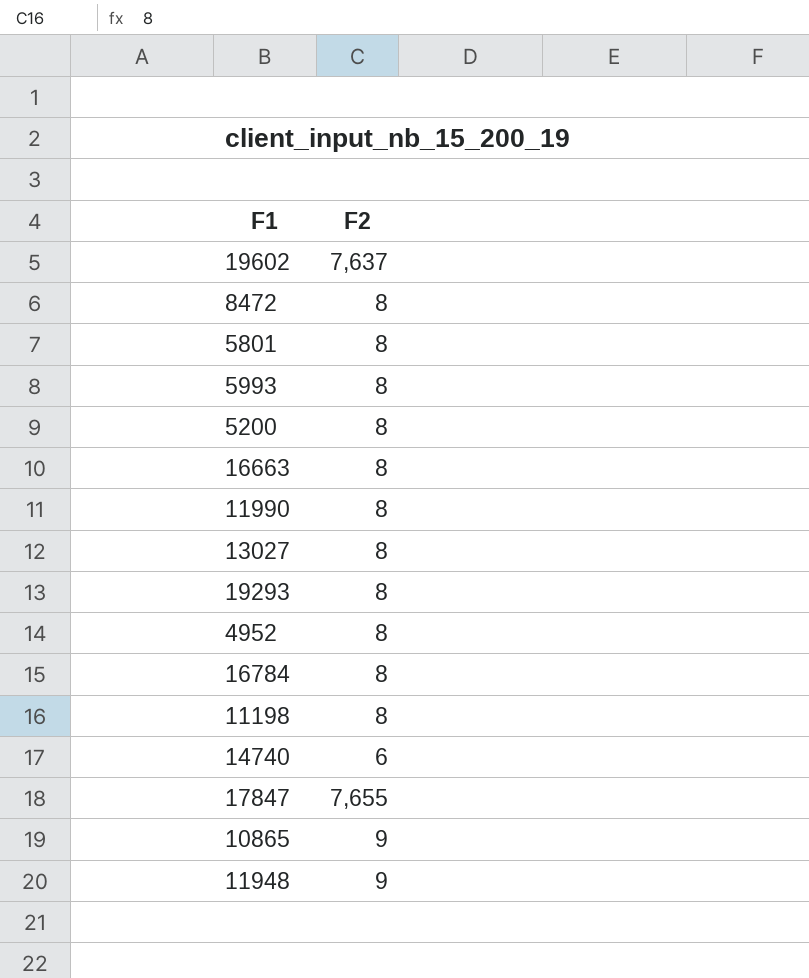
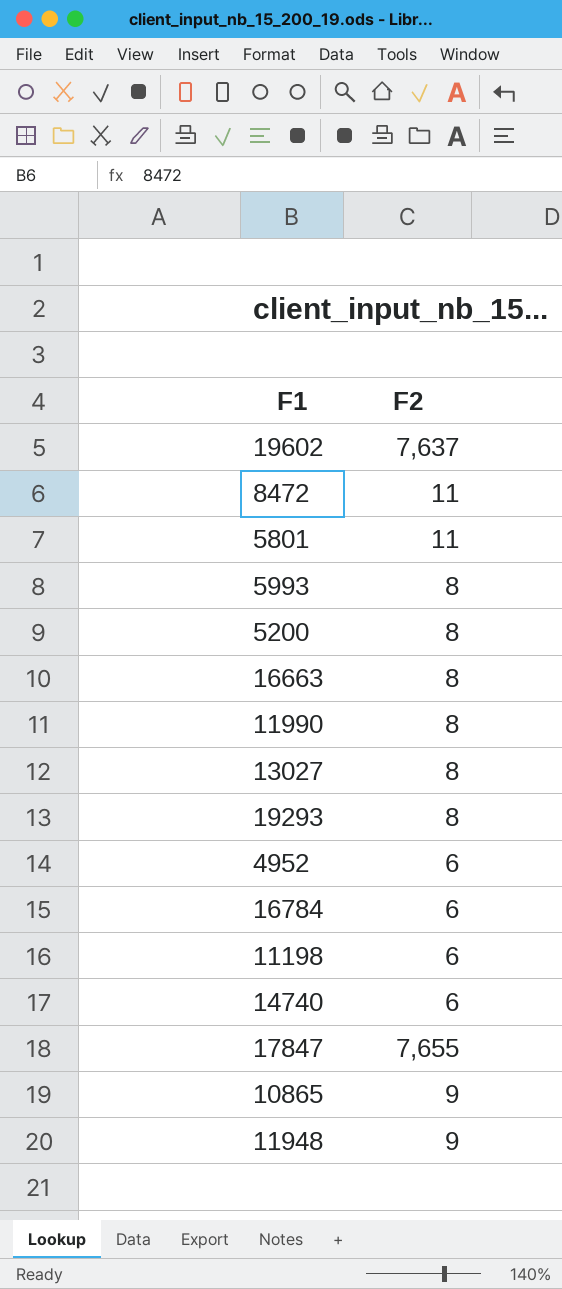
8472 | F2: 8 -> 11
5801 | F2: 8 -> 11
4952 | F2: 8 -> 6
16784 | F2: 8 -> 6
11198 | F2: 8 -> 6

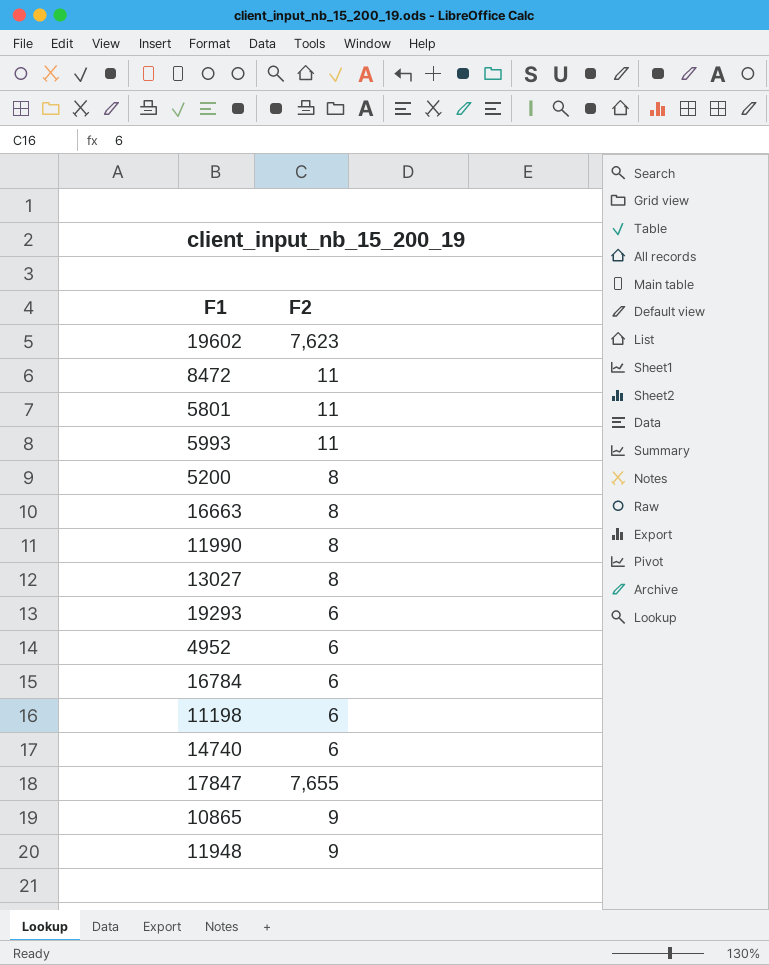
19602 | F2: 7,637 -> 7,623
5993 | F2: 8 -> 11
19293 | F2: 8 -> 6

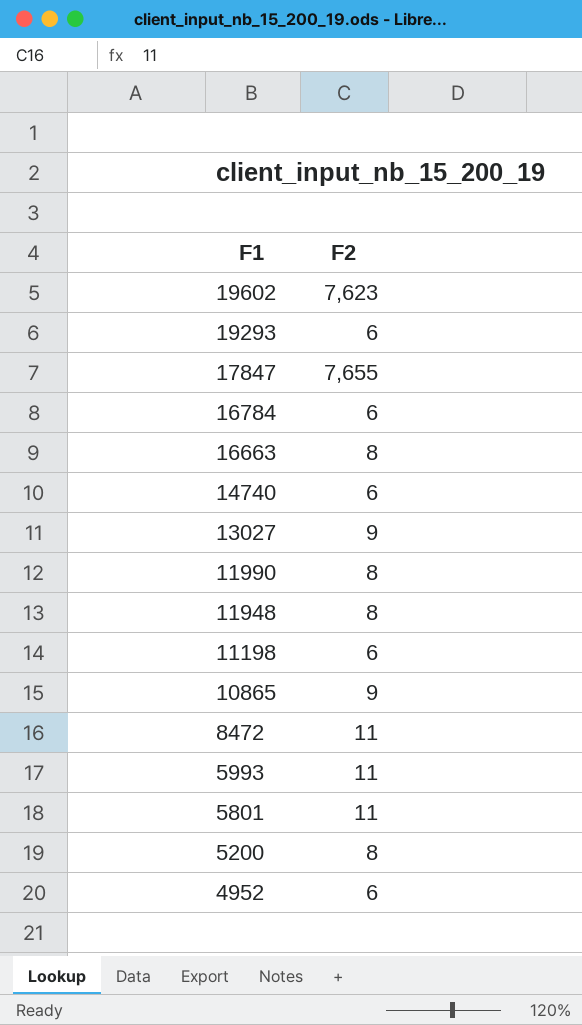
row order: none -> F1 descending
13027 | F2: 8 -> 9
11948 | F2: 9 -> 8

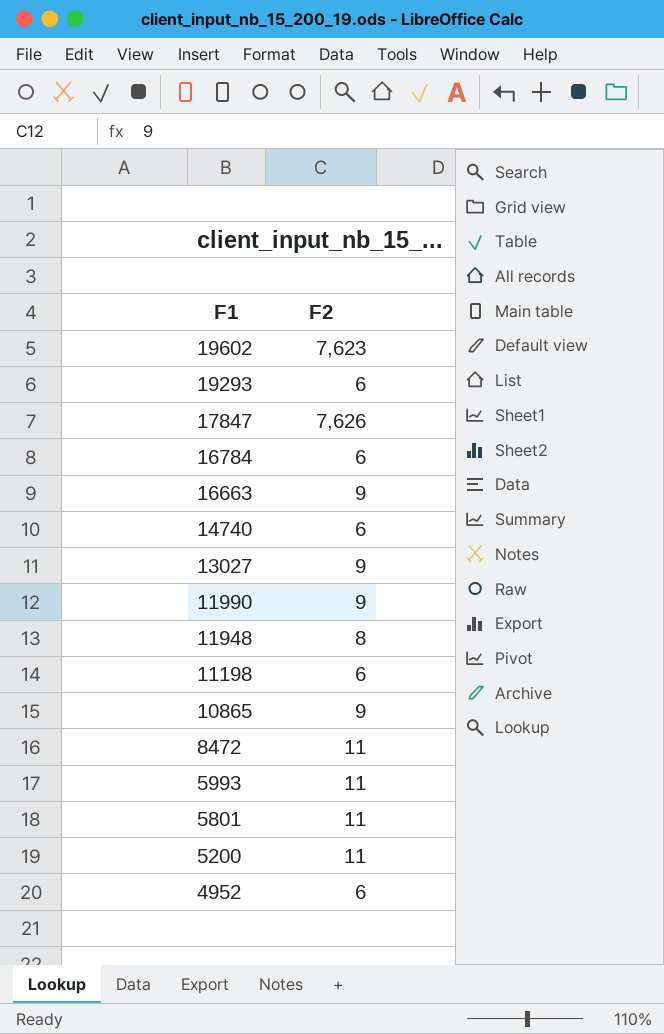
17847 | F2: 7,655 -> 7,626
16663 | F2: 8 -> 9
11990 | F2: 8 -> 9
5200 | F2: 8 -> 11

